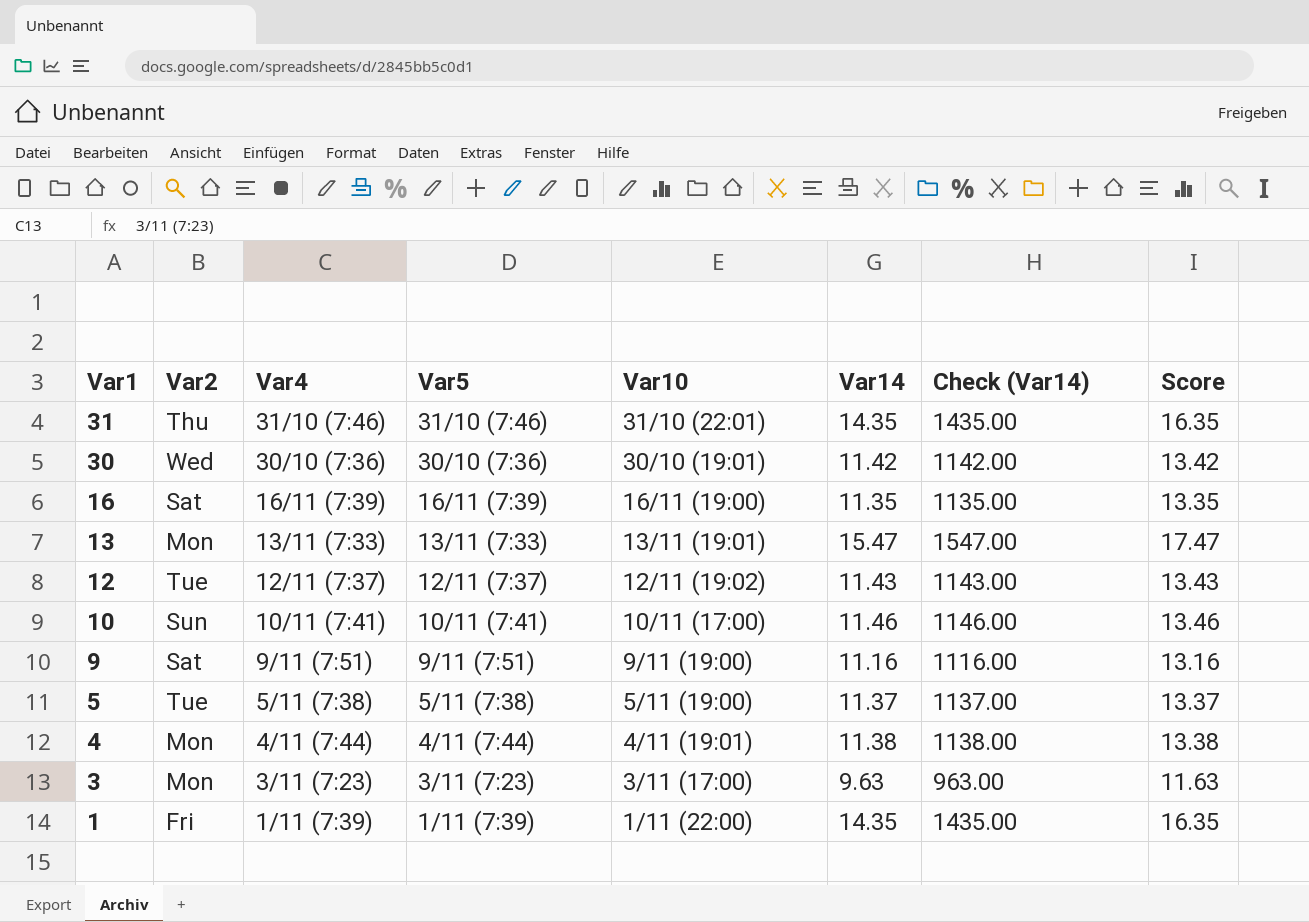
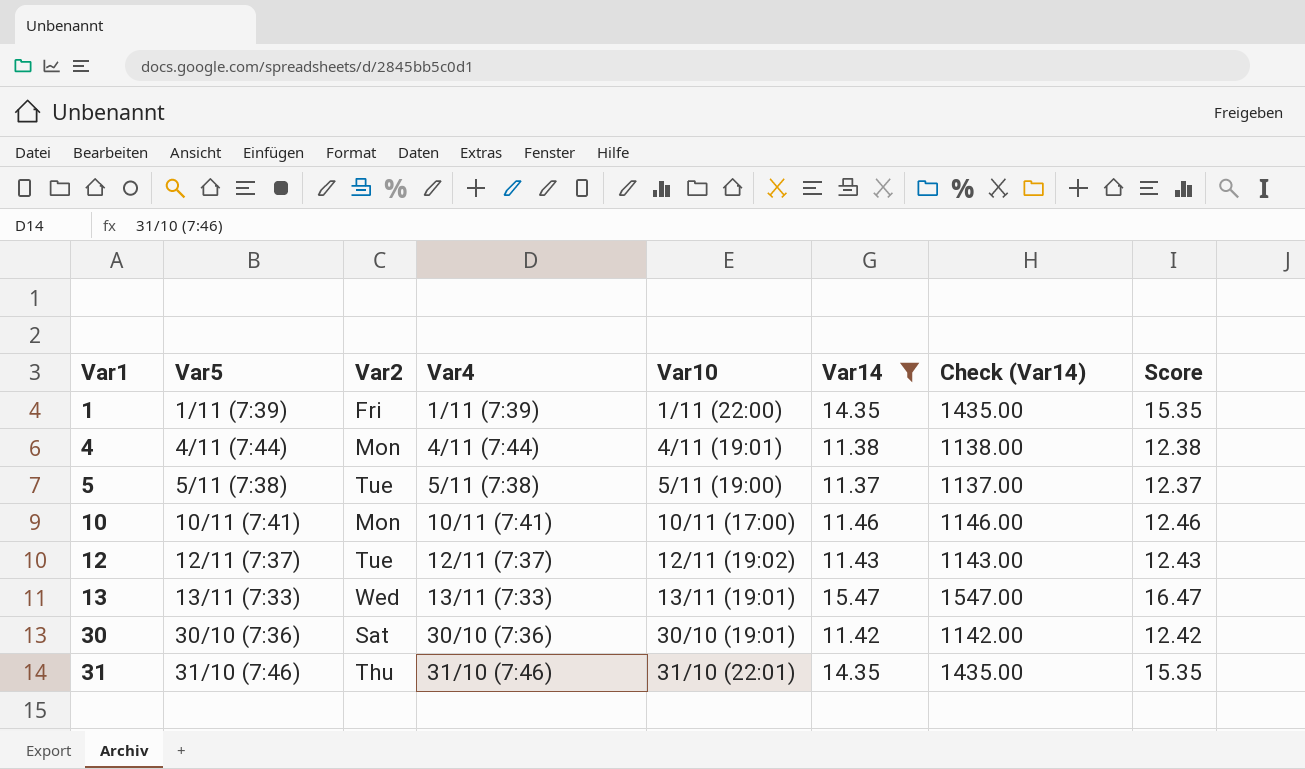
filter: none -> Var14 >= 11.37
row order: Var1 descending -> Var1 ascending
column Var5 | position: 4 -> 2
column Score | formula: [Var14] + 2 -> [Var14] + 1
10 | Var2: Sun -> Mon
13 | Var2: Mon -> Wed
30 | Var2: Wed -> Sat

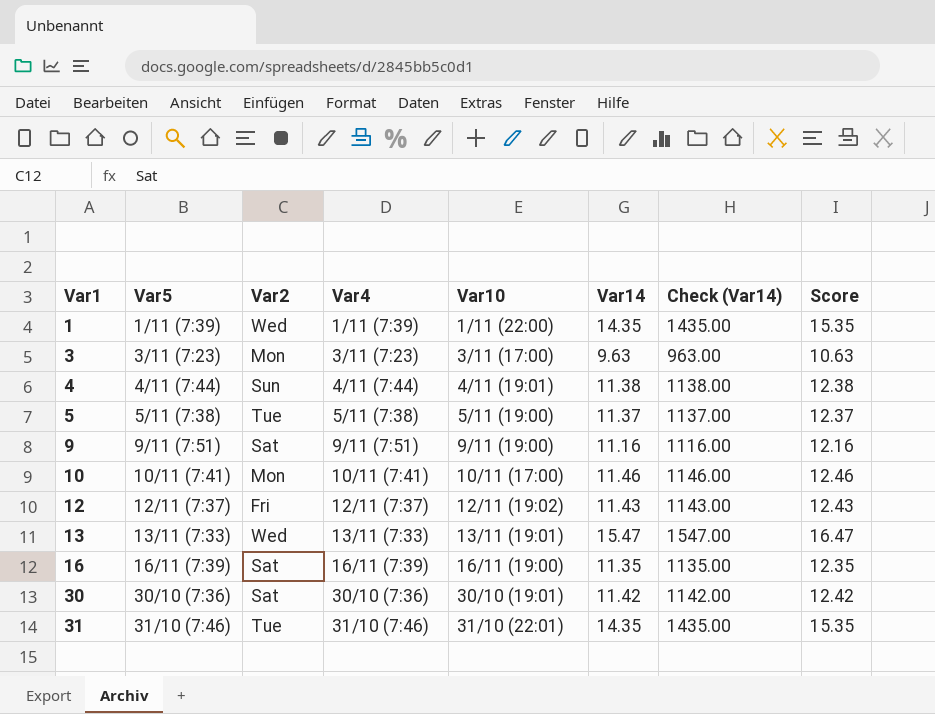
filter: Var14 >= 11.37 -> none
1 | Var2: Fri -> Wed
4 | Var2: Mon -> Sun
12 | Var2: Tue -> Fri
31 | Var2: Thu -> Tue

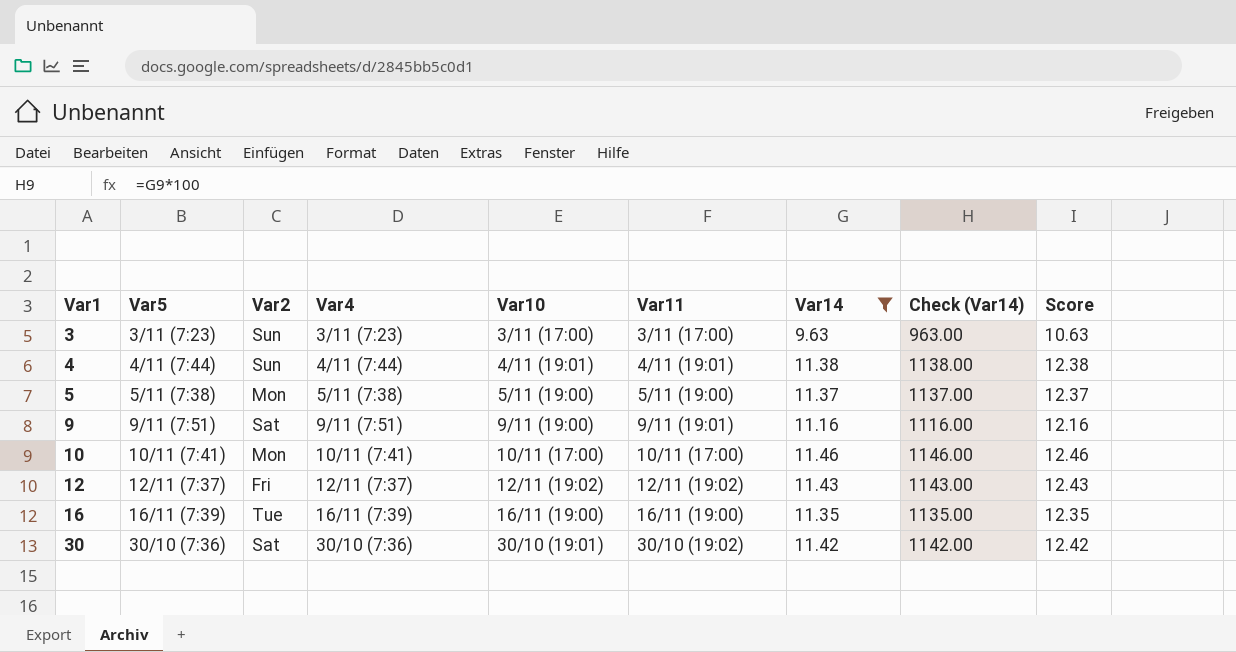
filter: none -> Var14 <= 11.46
column Var11 | position: none -> 6
3 | Var2: Mon -> Sun
5 | Var2: Tue -> Mon
16 | Var2: Sat -> Tue

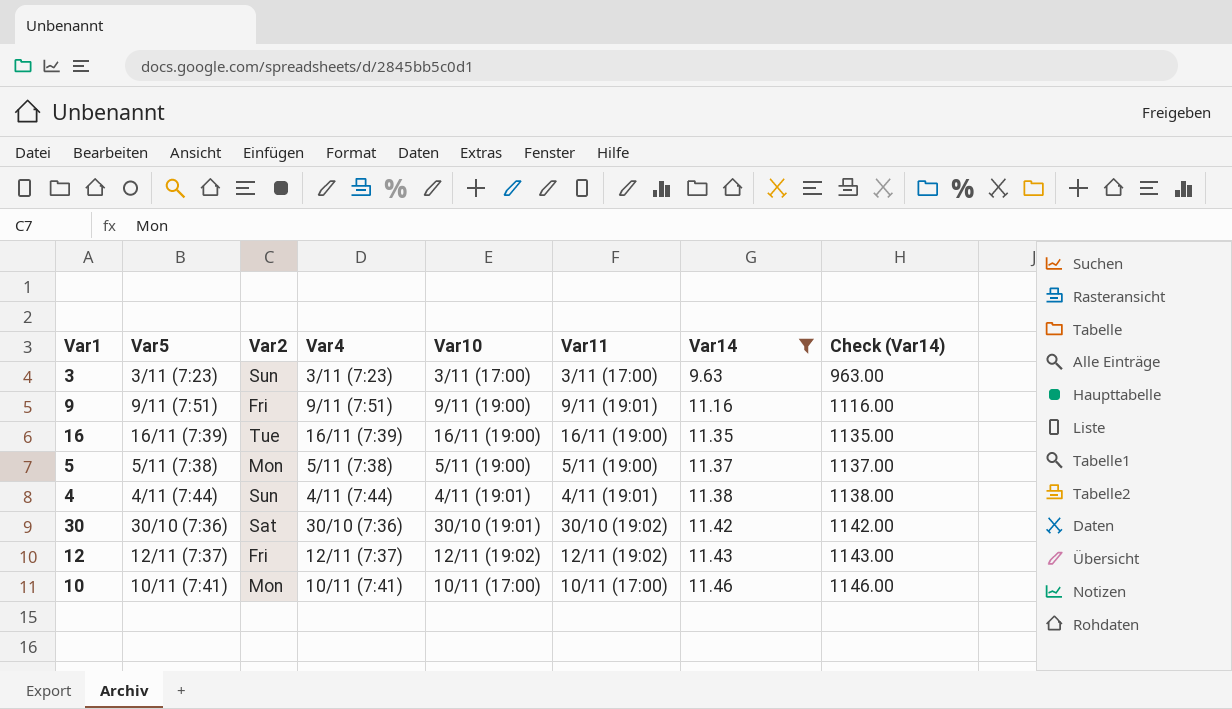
row order: Var1 ascending -> Var14 ascending
column Score | formula: [Var14] + 1 -> none
9 | Var2: Sat -> Fri

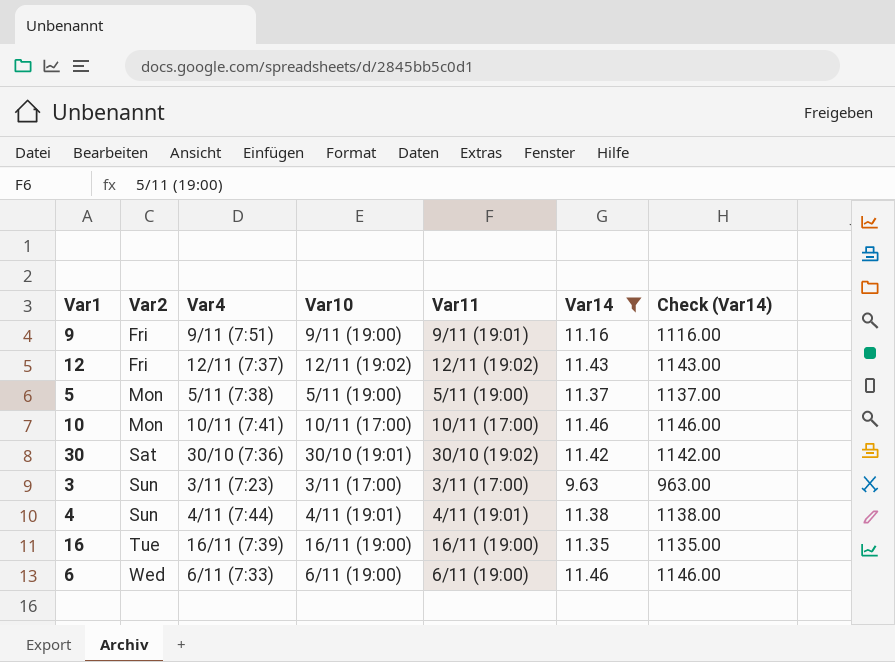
row order: Var14 ascending -> Var2 ascending
column Var5 | position: 2 -> none
row 6: none -> Wed | 6/11 (7:33) | 6/11 (19:00) | 6/11 (19:00) | 11.46 | 1146.00

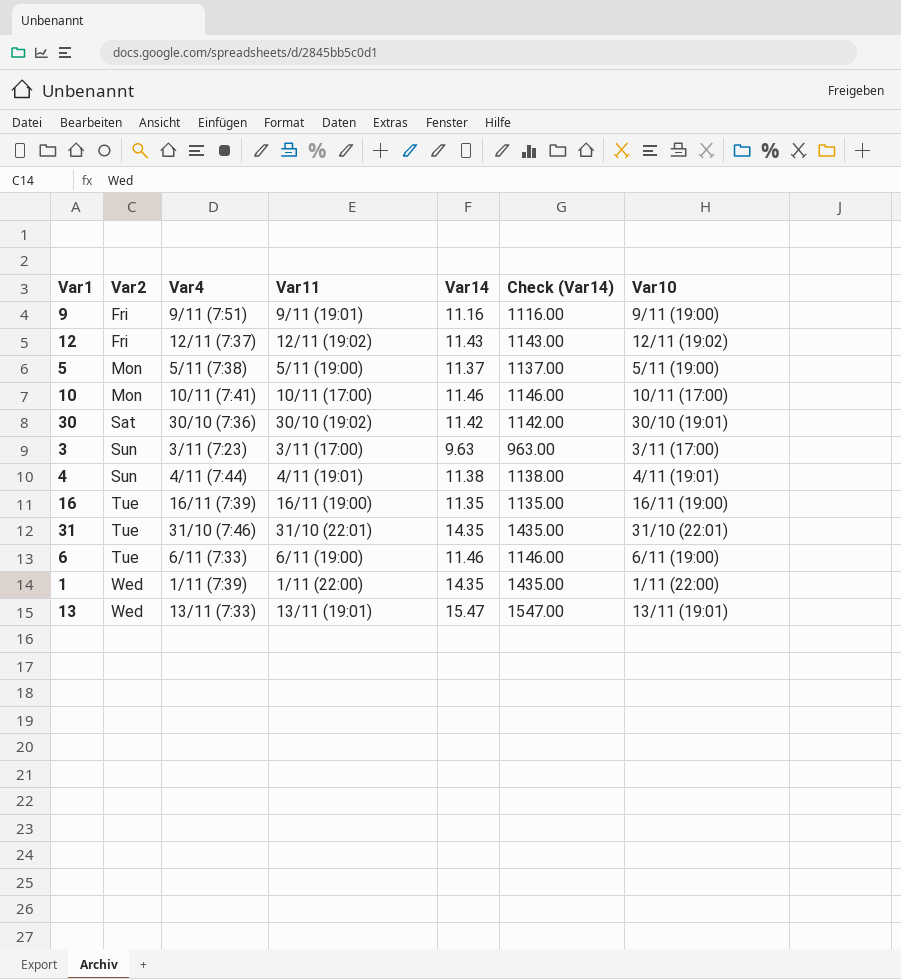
filter: Var14 <= 11.46 -> none
column Var10 | position: 4 -> 7
6 | Var2: Wed -> Tue

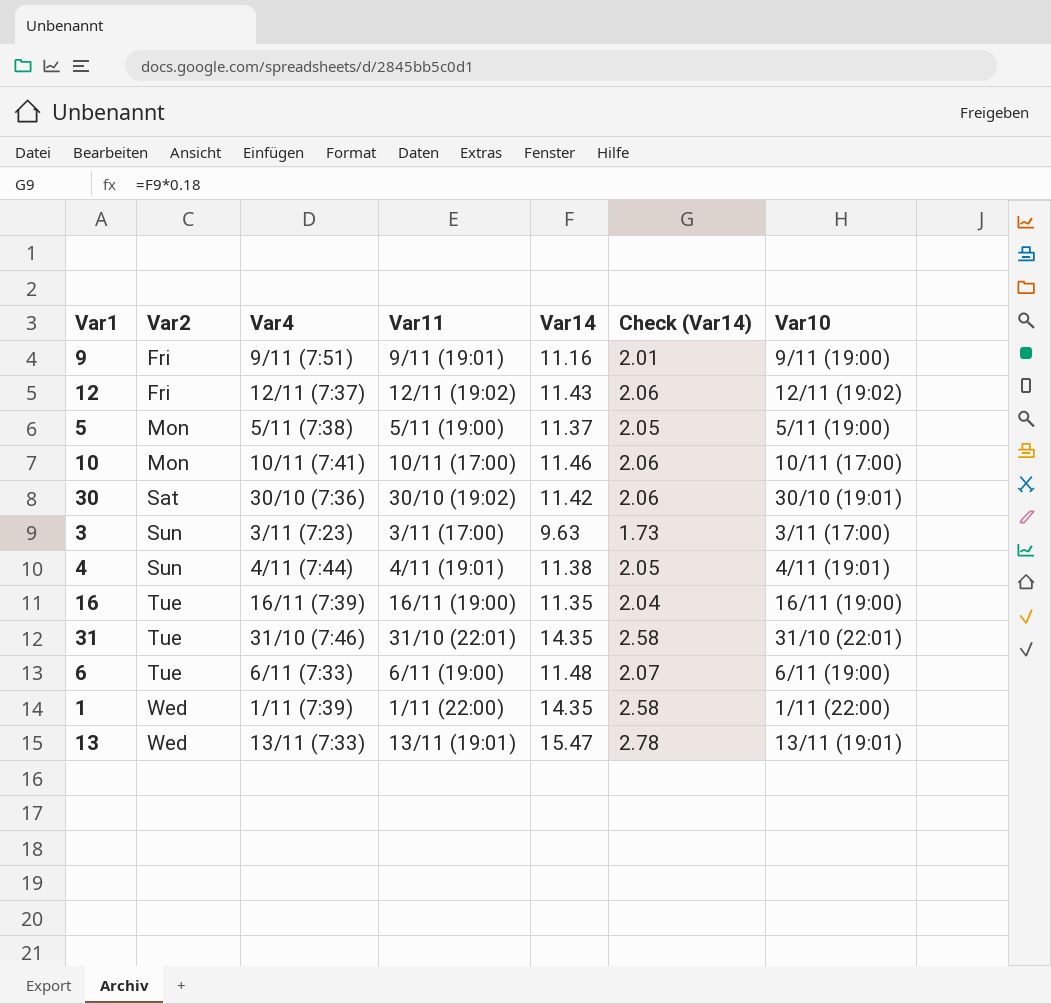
column Check (Var14) | formula: [Var14] * 100 -> [Var14] * 0.18
6 | Var14: 11.46 -> 11.48

